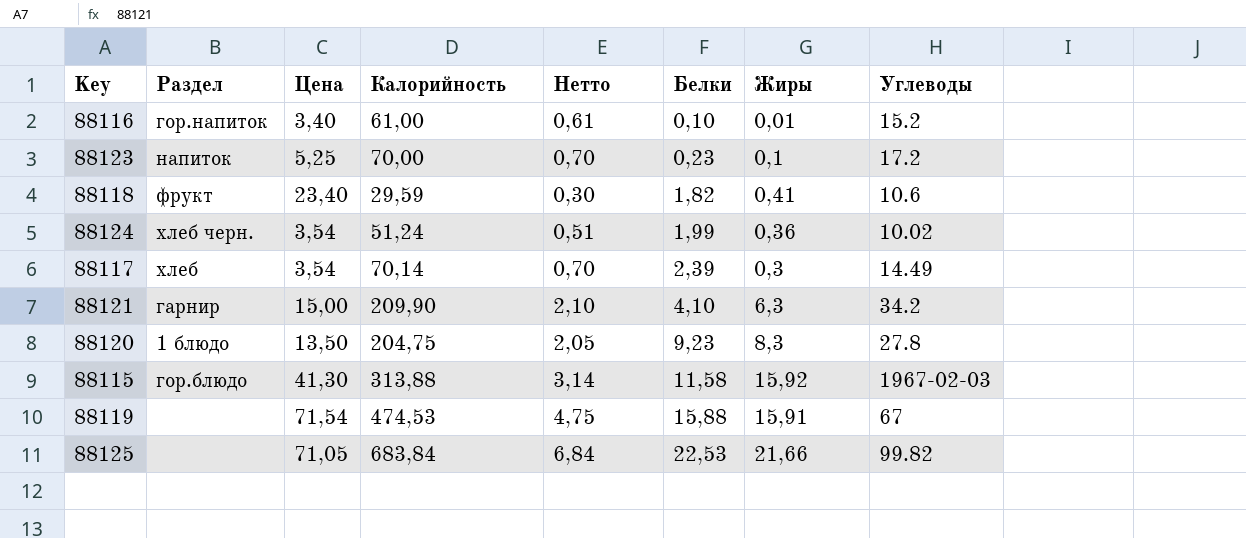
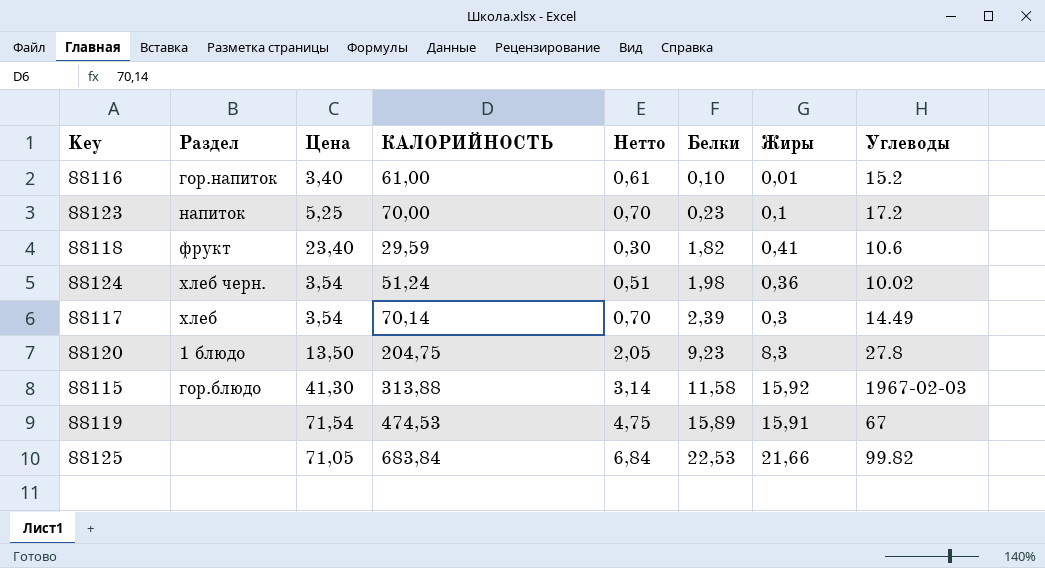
column name: Калорийность -> КАЛОРИЙНОСТЬ
row 88121: гарнир | 15,00 | 209,90 | 2,10 | 4,10 | 6,3 | 34.2 -> none
88124 | Белки: 1,99 -> 1,98
88119 | Белки: 15,88 -> 15,89

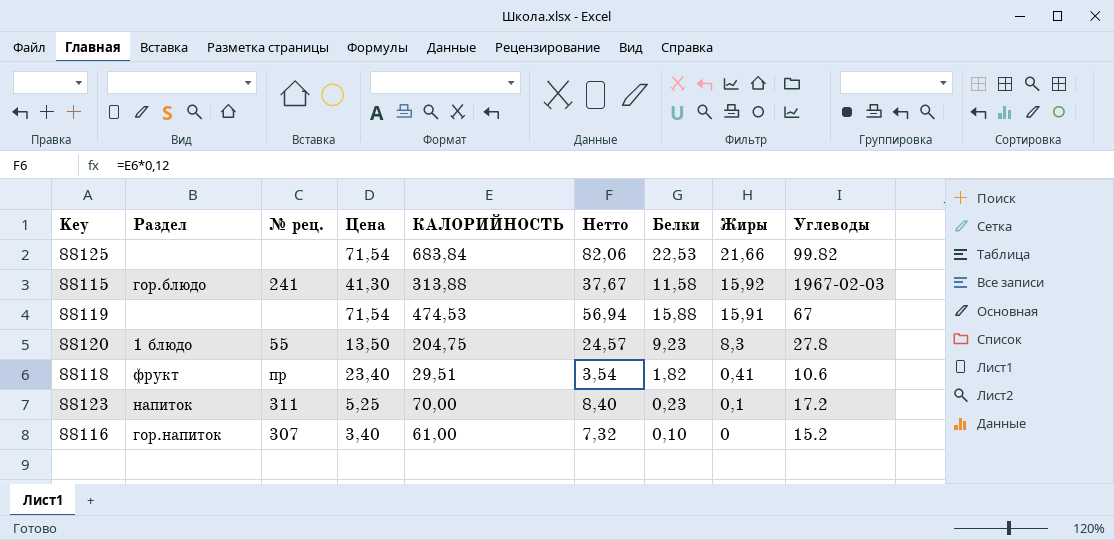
row order: Белки ascending -> Жиры descending
column № рец. | position: none -> 3
column Нетто | formula: [КАЛОРИЙНОСТЬ] * 0,01 -> [КАЛОРИЙНОСТЬ] * 0,12
row 88124: хлеб черн. | 3,54 | 51,24 | 0,51 | 1,98 | 0,36 | 10.02 -> none
row 88117: хлеб | 3,54 | 70,14 | 0,70 | 2,39 | 0,3 | 14.49 -> none
88125 | Цена: 71,05 -> 71,54
88119 | Белки: 15,89 -> 15,88
88118 | КАЛОРИЙНОСТЬ: 29,59 -> 29,51
88116 | Жиры: 0,01 -> 0

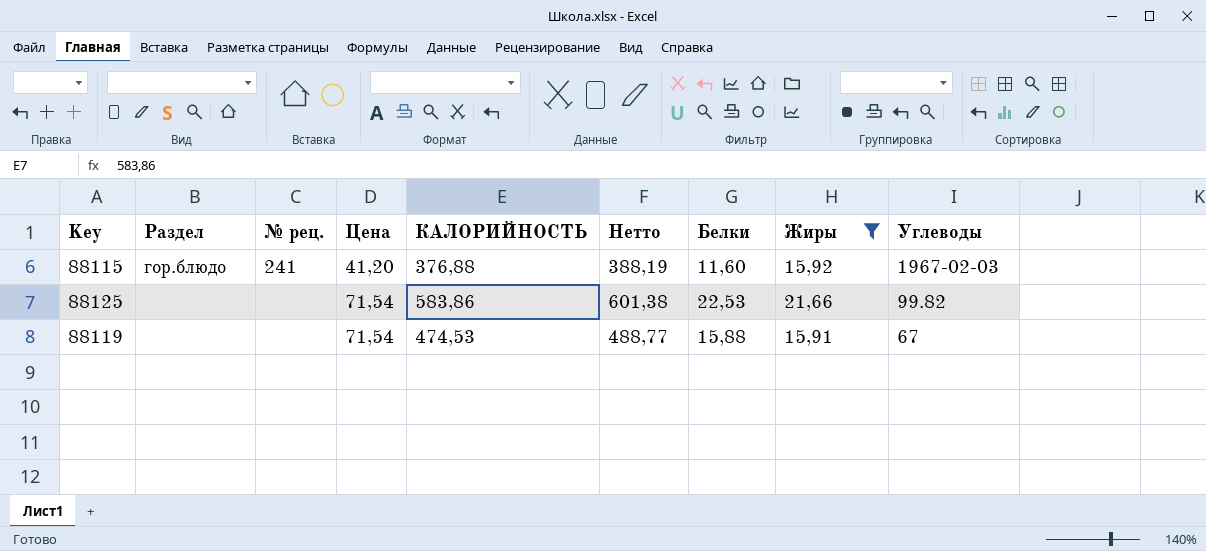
filter: none -> Жиры >= 15,91
row order: Жиры descending -> Цена ascending
column Нетто | formula: [КАЛОРИЙНОСТЬ] * 0,12 -> [КАЛОРИЙНОСТЬ] * 1,03
88115 | Цена: 41,30 -> 41,20
88115 | КАЛОРИЙНОСТЬ: 313,88 -> 376,88
88115 | Белки: 11,58 -> 11,60
88125 | КАЛОРИЙНОСТЬ: 683,84 -> 583,86

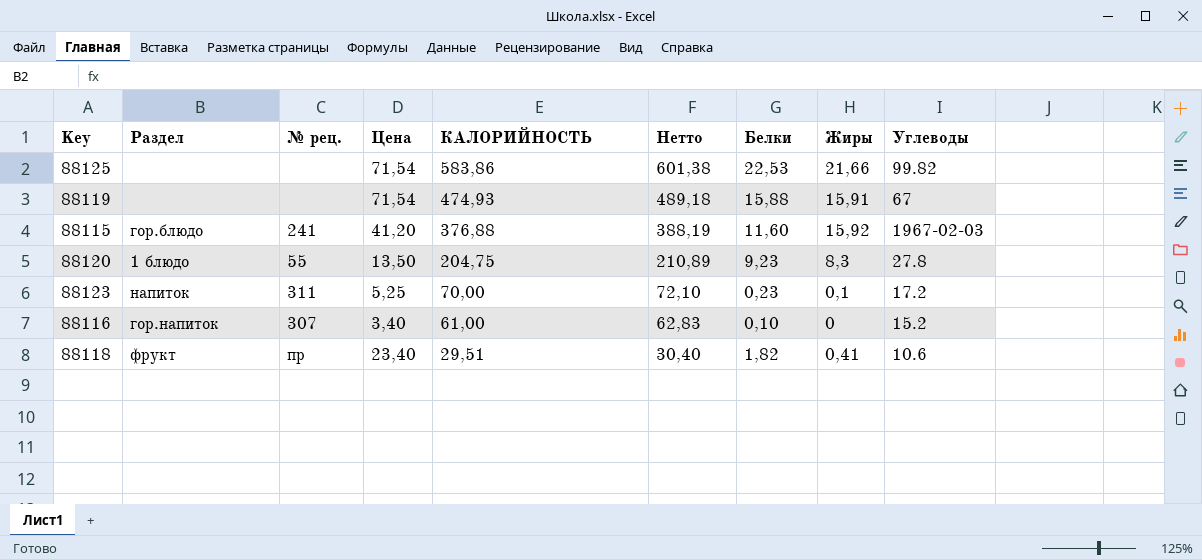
filter: Жиры >= 15,91 -> none
row order: Цена ascending -> КАЛОРИЙНОСТЬ descending
88119 | КАЛОРИЙНОСТЬ: 474,53 -> 474,93
88119 | Нетто: 488,77 -> 489,18

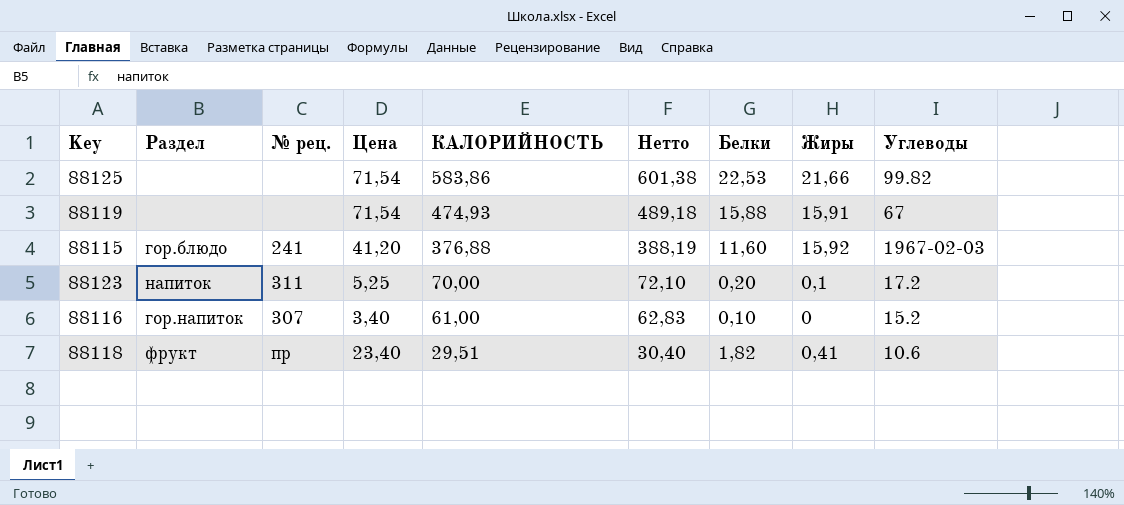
row 88120: 1 блюдо | 55 | 13,50 | 204,75 | 210,89 | 9,23 | 8,3 | 27.8 -> none
88123 | Белки: 0,23 -> 0,20

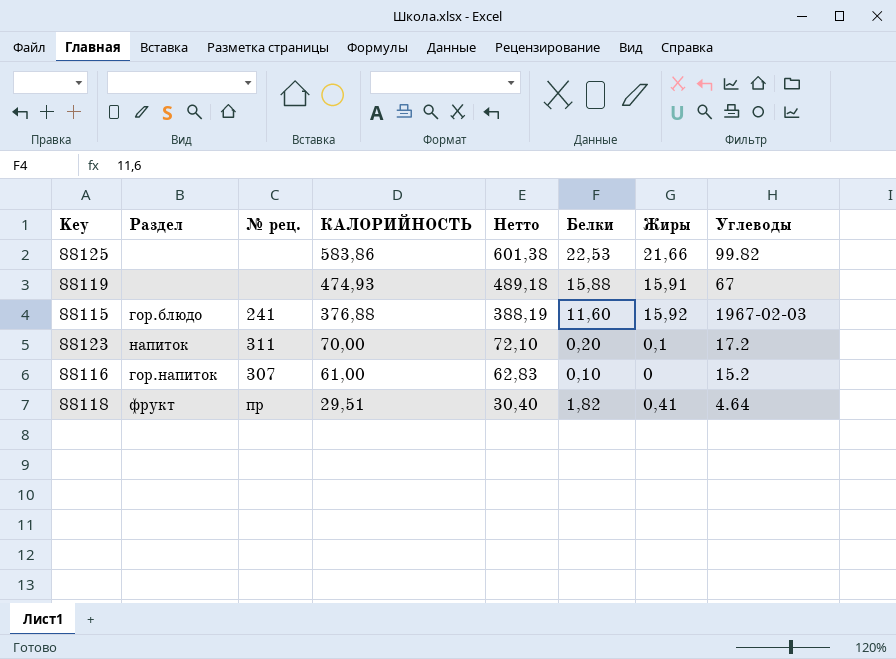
column Цена | position: 4 -> none
88118 | Углеводы: 10.6 -> 4.64

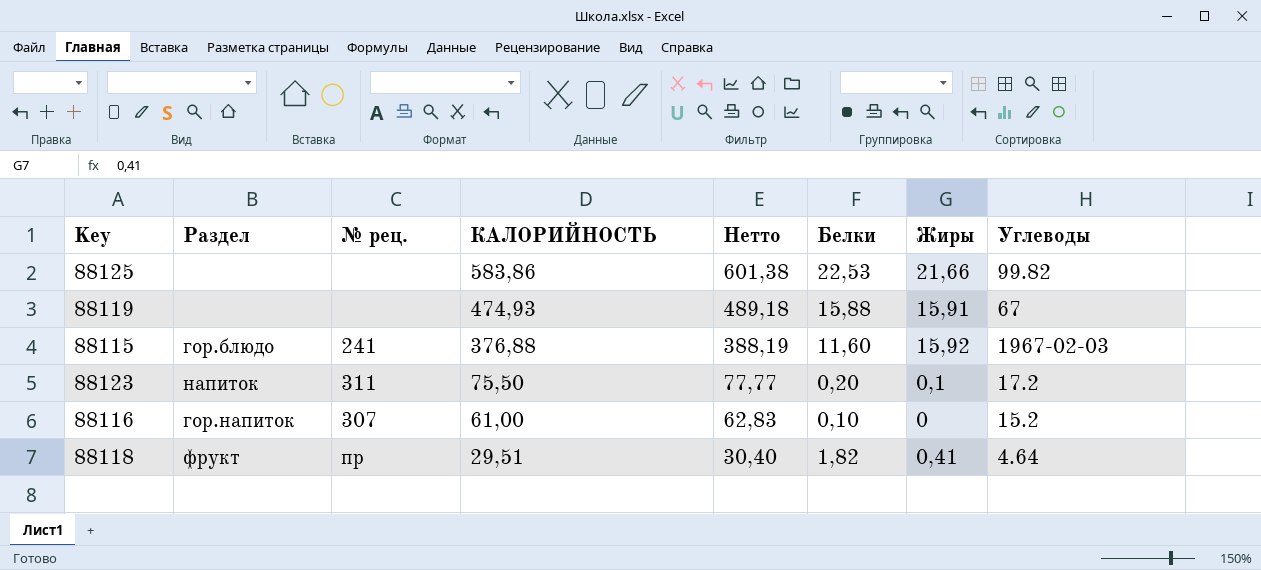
88123 | КАЛОРИЙНОСТЬ: 70,00 -> 75,50
88123 | Нетто: 72,10 -> 77,77

